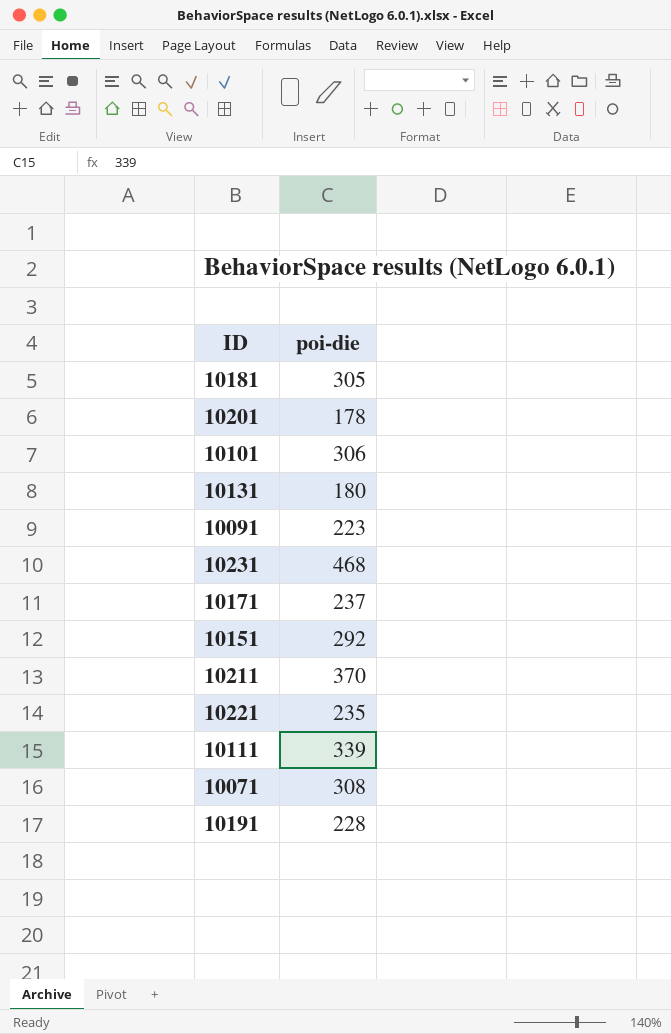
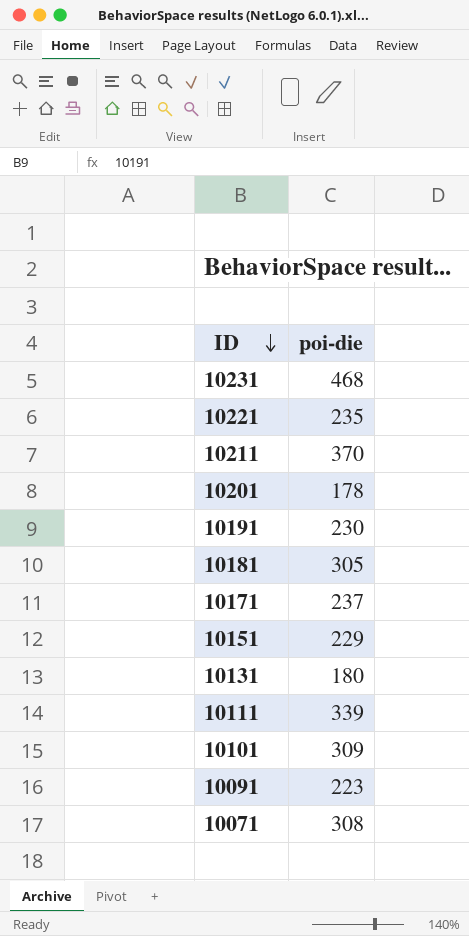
row order: none -> ID descending
10191 | poi-die: 228 -> 230
10151 | poi-die: 292 -> 229
10101 | poi-die: 306 -> 309

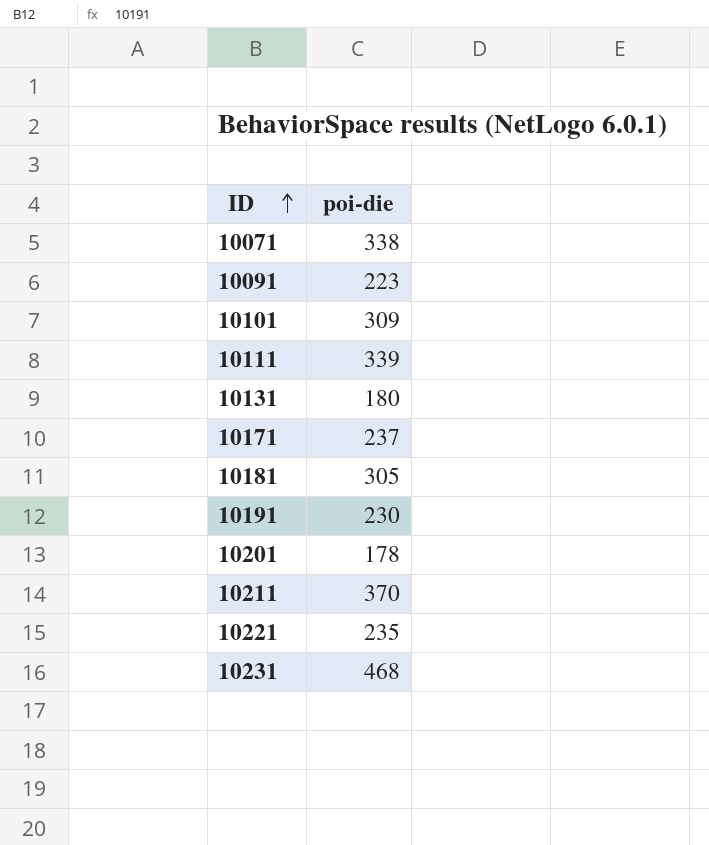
row order: ID descending -> ID ascending
row 10151: 229 -> none
10071 | poi-die: 308 -> 338

